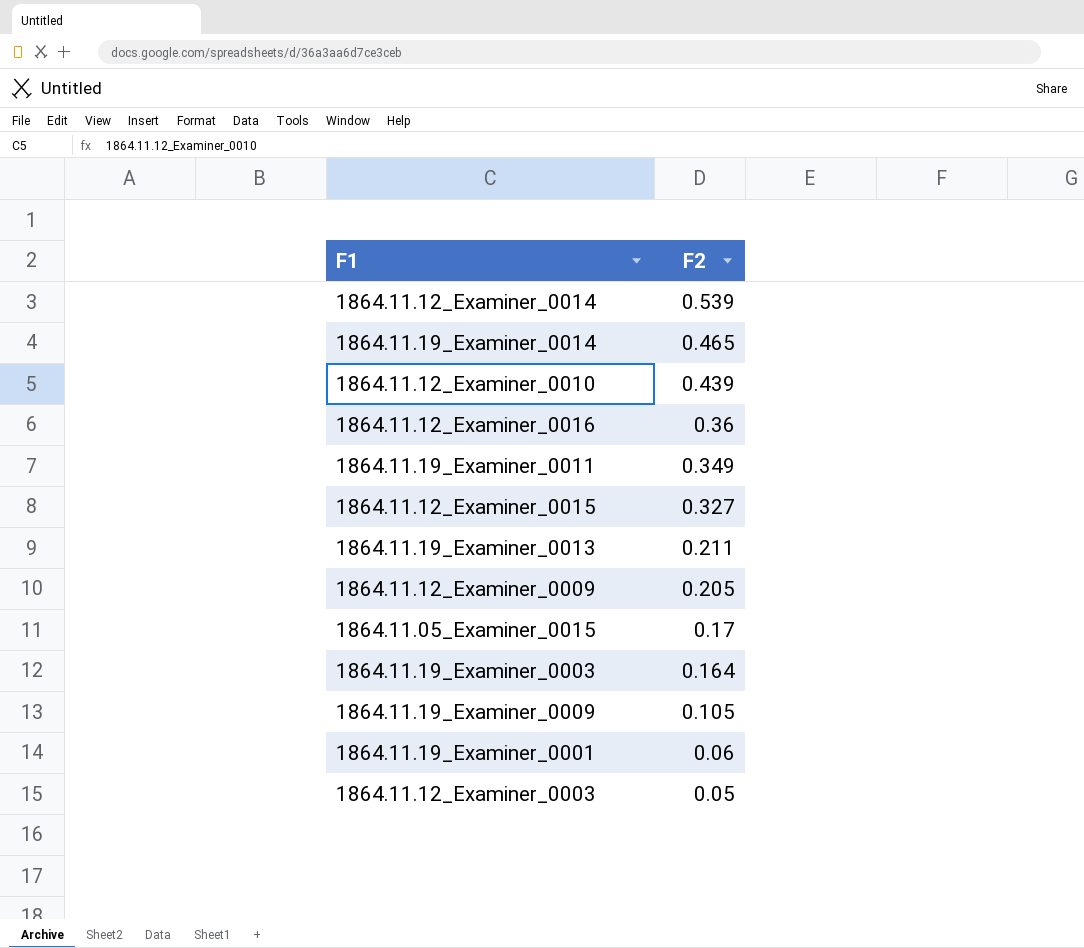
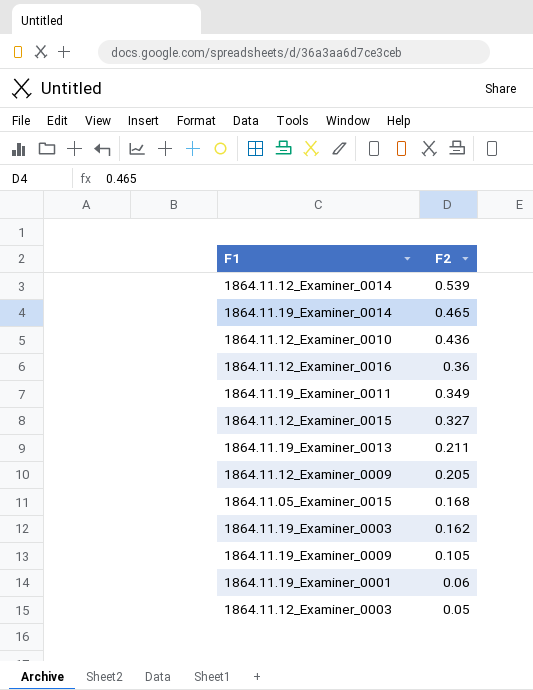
1864.11.12_Examiner_0010 | F2: 0.439 -> 0.436
1864.11.05_Examiner_0015 | F2: 0.17 -> 0.168
1864.11.19_Examiner_0003 | F2: 0.164 -> 0.162

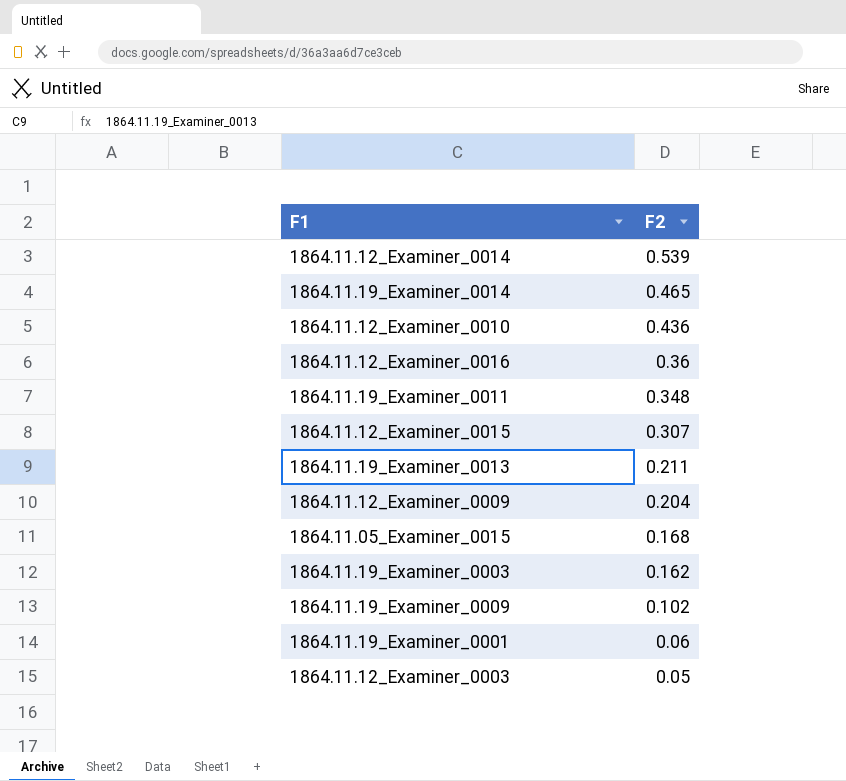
1864.11.19_Examiner_0011 | F2: 0.349 -> 0.348
1864.11.12_Examiner_0015 | F2: 0.327 -> 0.307
1864.11.12_Examiner_0009 | F2: 0.205 -> 0.204
1864.11.19_Examiner_0009 | F2: 0.105 -> 0.102

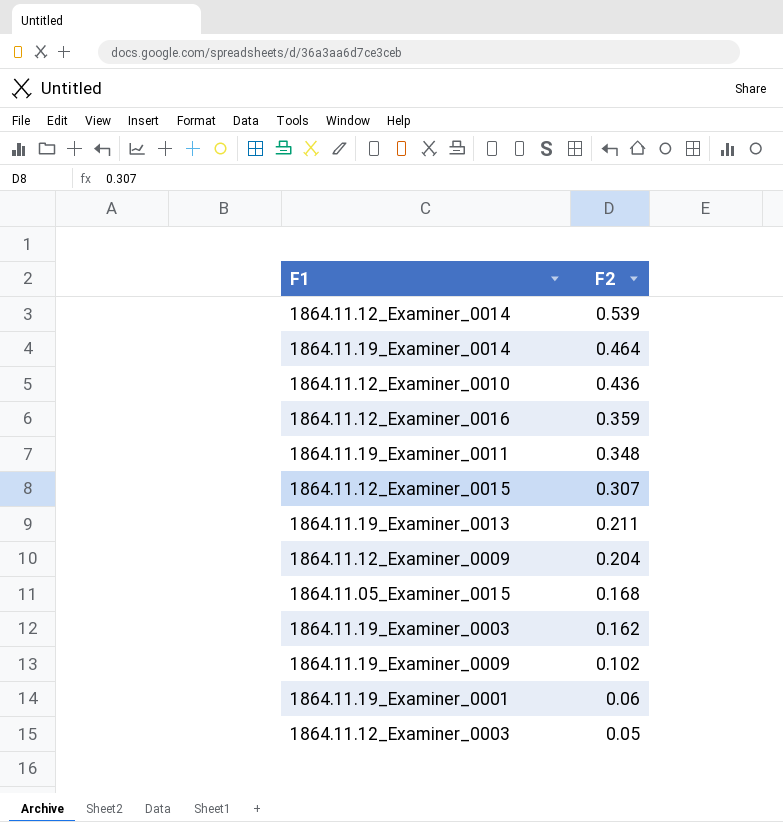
1864.11.19_Examiner_0014 | F2: 0.465 -> 0.464
1864.11.12_Examiner_0016 | F2: 0.36 -> 0.359

